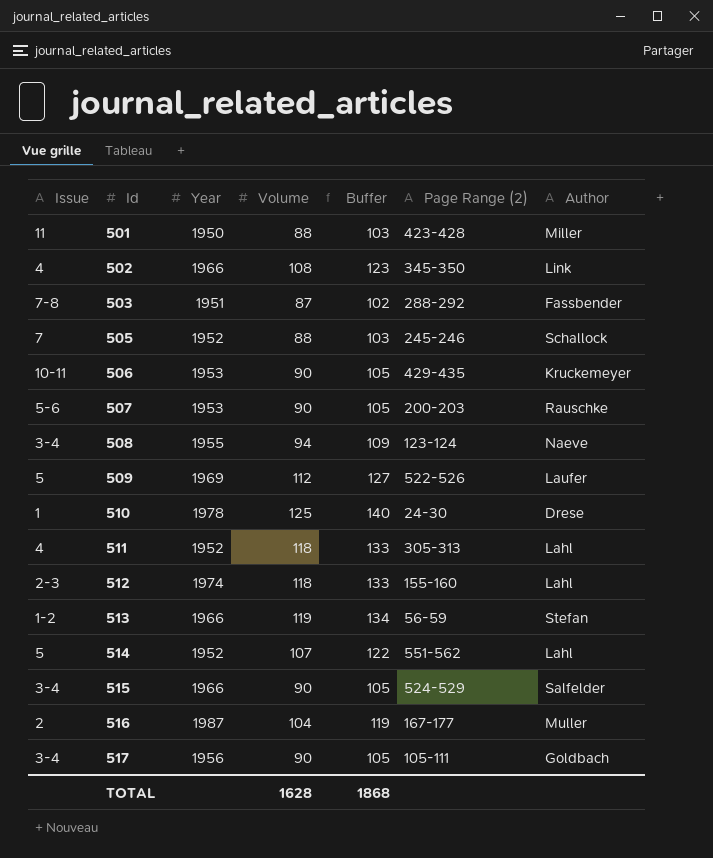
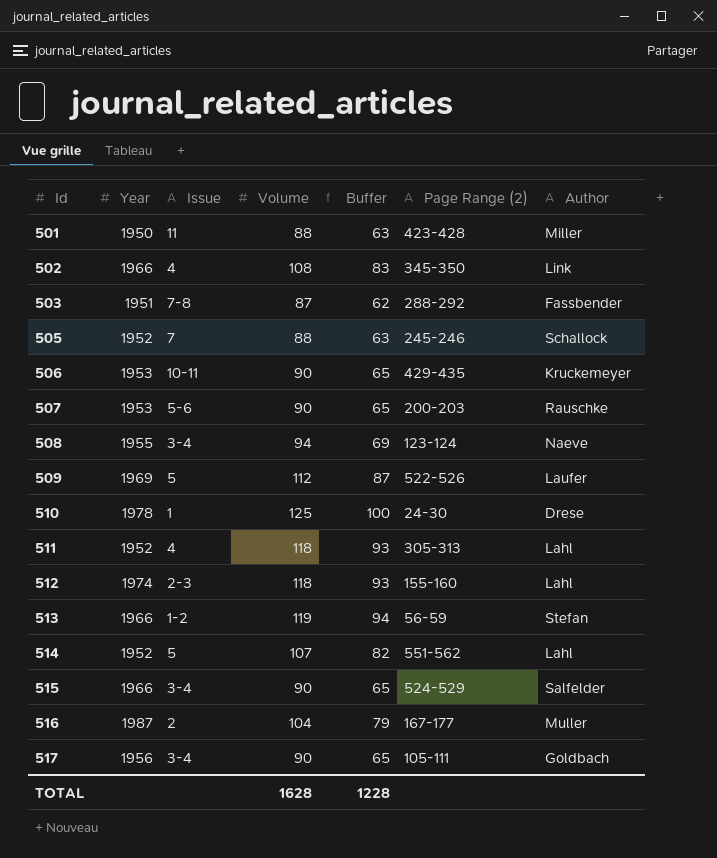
column Issue | position: 1 -> 3
column Buffer | formula: [Volume] + 15 -> [Volume] - 25
TOTAL | Buffer: 1868 -> 1228

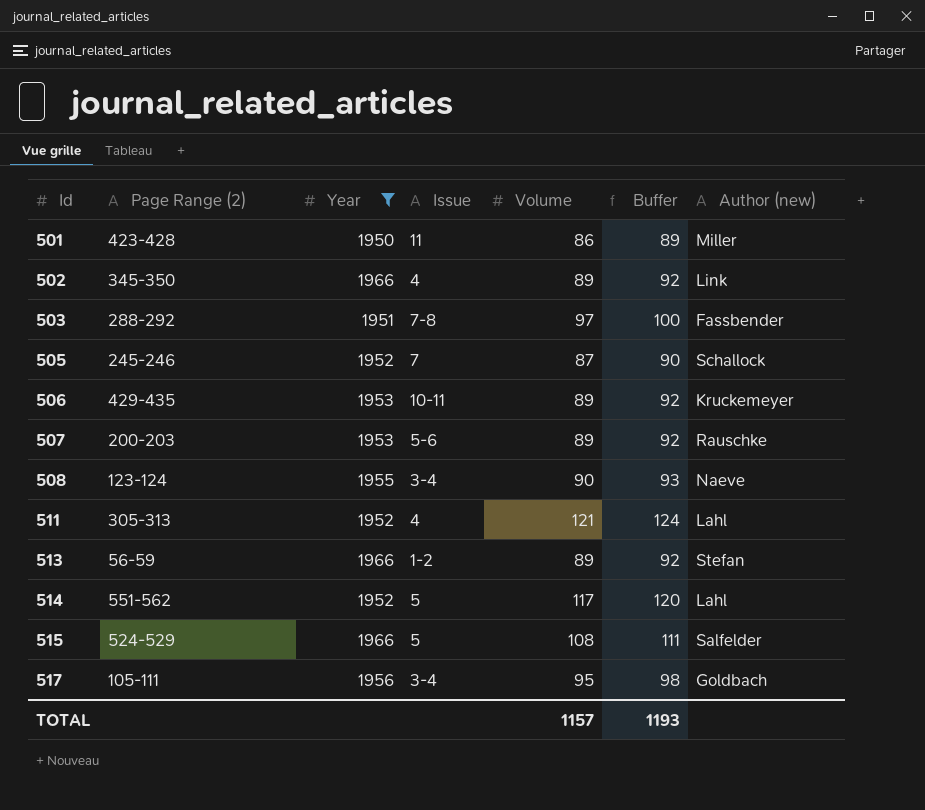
filter: none -> Year <= 1966
column Page Range (2) | position: 6 -> 2
column Buffer | formula: [Volume] - 25 -> [Volume] + 3
column name: Author -> Author (new)
501 | Volume: 88 -> 86
502 | Volume: 108 -> 89
503 | Volume: 87 -> 97
505 | Volume: 88 -> 87
506 | Volume: 90 -> 89
507 | Volume: 90 -> 89
508 | Volume: 94 -> 90
511 | Volume: 118 -> 121
513 | Volume: 119 -> 89
514 | Volume: 107 -> 117
515 | Issue: 3-4 -> 5
515 | Volume: 90 -> 108
517 | Volume: 90 -> 95
TOTAL | Volume: 1628 -> 1157
TOTAL | Buffer: 1228 -> 1193

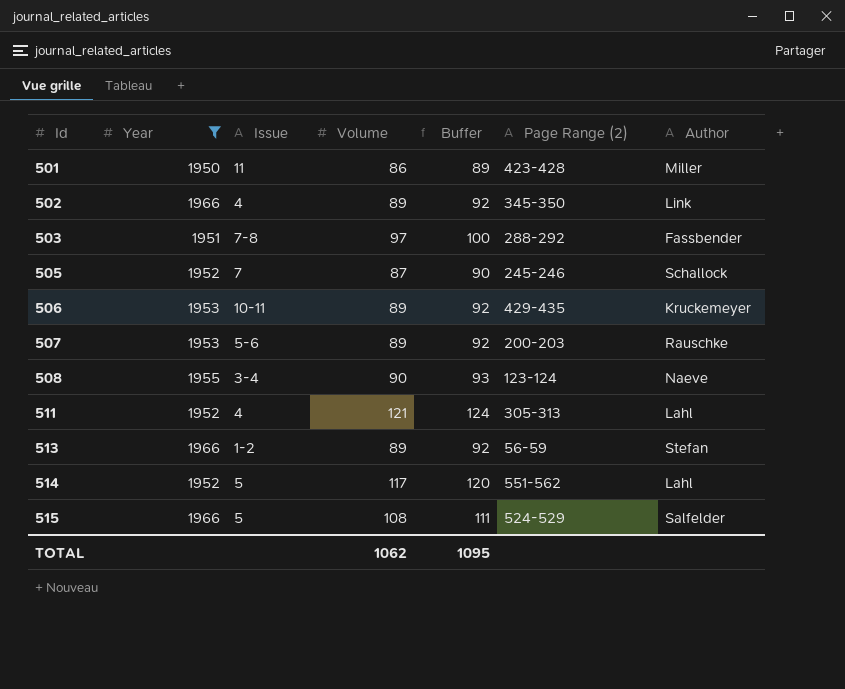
column Page Range (2) | position: 2 -> 6
column name: Author (new) -> Author
row 517: 105-111 | 1956 | 3-4 | 95 | 98 | Goldbach -> none
TOTAL | Volume: 1157 -> 1062
TOTAL | Buffer: 1193 -> 1095

